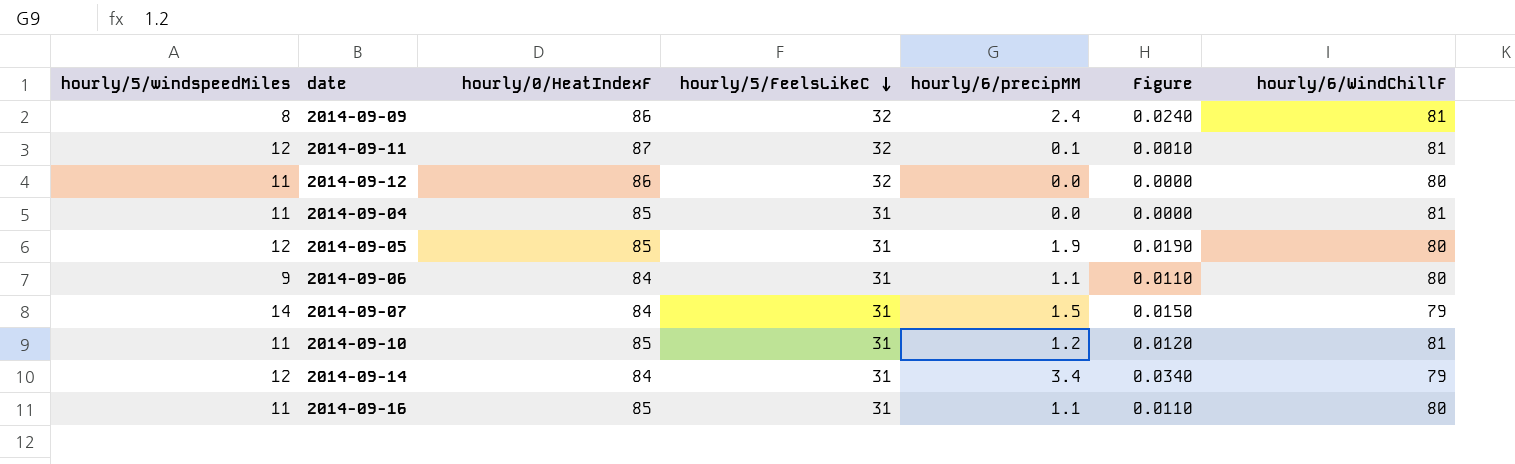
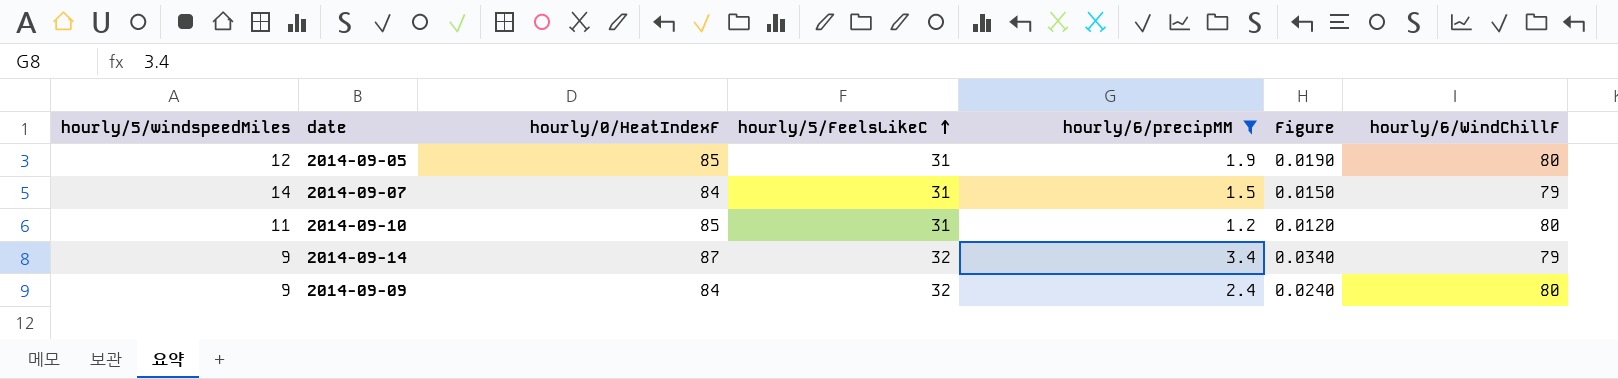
filter: none -> hourly/6/precipMM >= 1.2
row order: hourly/5/FeelsLikeC descending -> hourly/5/FeelsLikeC ascending
2014-09-10 | hourly/6/WindChillF: 81 -> 80
2014-09-14 | hourly/5/windspeedMiles: 12 -> 9
2014-09-14 | hourly/0/HeatIndexF: 84 -> 87
2014-09-14 | hourly/5/FeelsLikeC: 31 -> 32
2014-09-09 | hourly/5/windspeedMiles: 8 -> 9
2014-09-09 | hourly/0/HeatIndexF: 86 -> 84
2014-09-09 | hourly/6/WindChillF: 81 -> 80

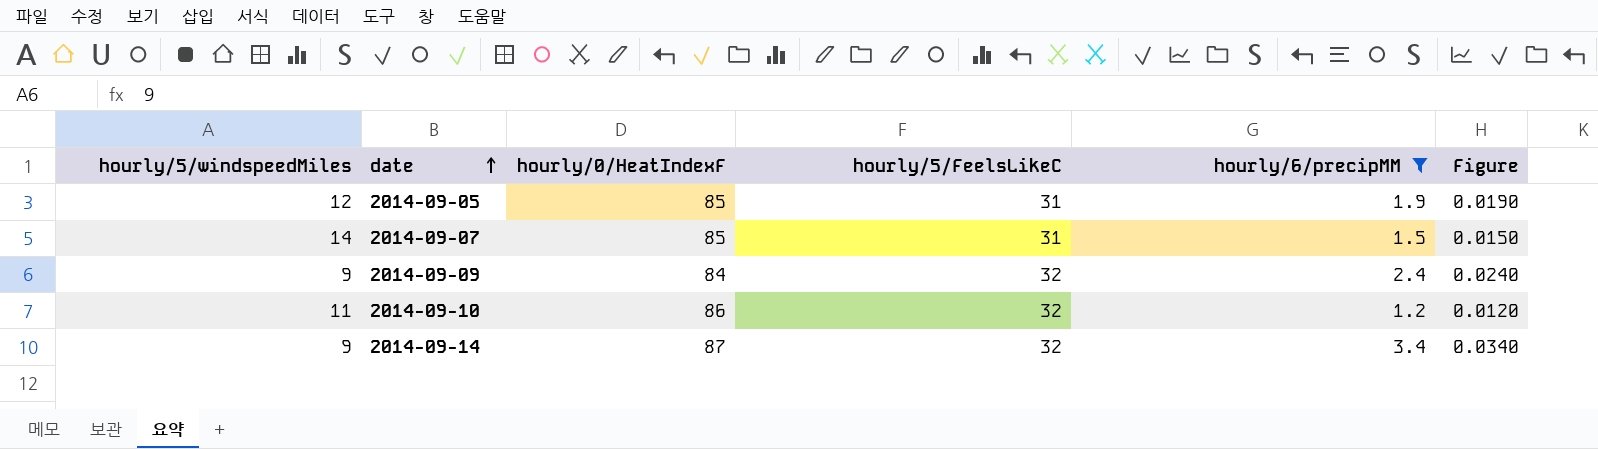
row order: hourly/5/FeelsLikeC ascending -> date ascending
column hourly/6/WindChillF | position: 7 -> none
2014-09-07 | hourly/0/HeatIndexF: 84 -> 85
2014-09-10 | hourly/0/HeatIndexF: 85 -> 86
2014-09-10 | hourly/5/FeelsLikeC: 31 -> 32

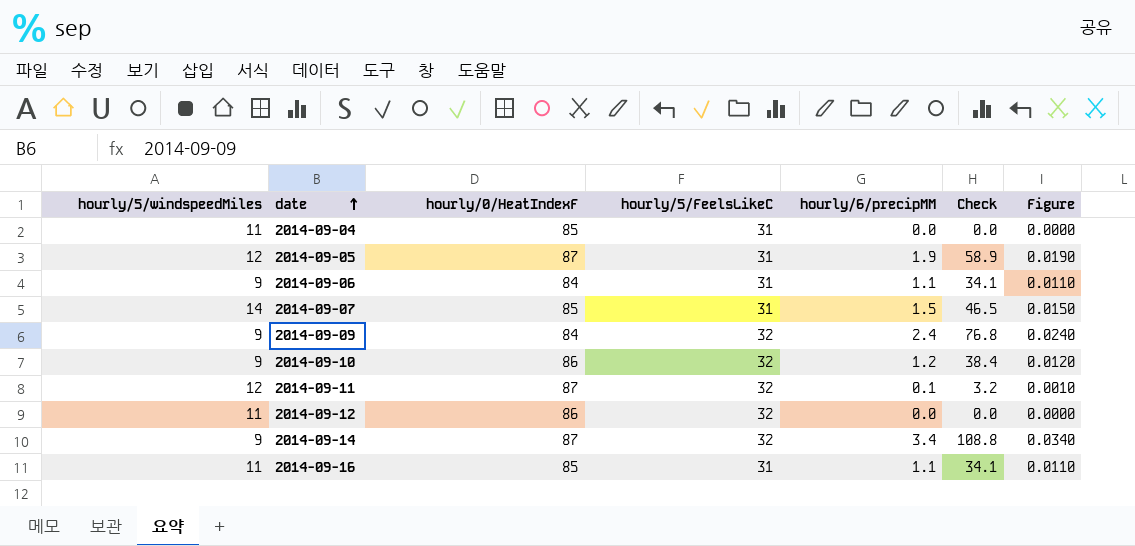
filter: hourly/6/precipMM >= 1.2 -> none
column Check | formula: none -> [hourly/5/FeelsLikeC] * [hourly/6/precipMM]
2014-09-05 | hourly/0/HeatIndexF: 85 -> 87
2014-09-10 | hourly/5/windspeedMiles: 11 -> 9

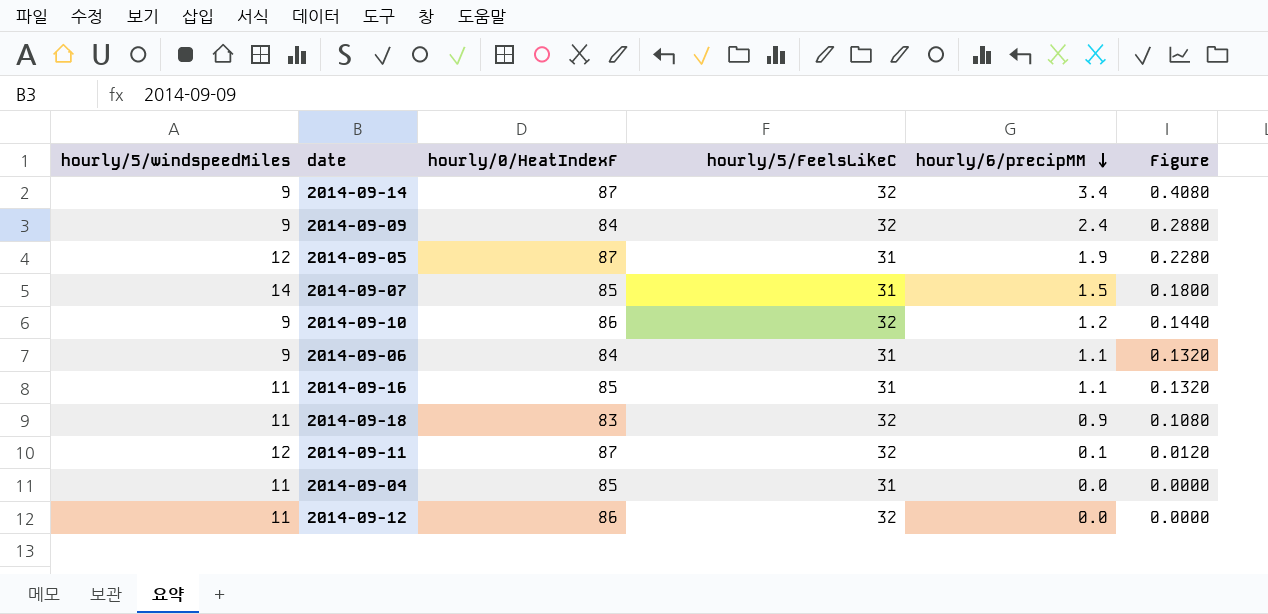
row order: date ascending -> hourly/6/precipMM descending
column Check | formula: [hourly/5/FeelsLikeC] * [hourly/6/precipMM] -> none
column Figure | formula: [hourly/6/precipMM] * 0.01 -> [hourly/6/precipMM] * 0.12
row 2014-09-18: none -> 11 | 83 | 32 | 0.9 | 0.1080

